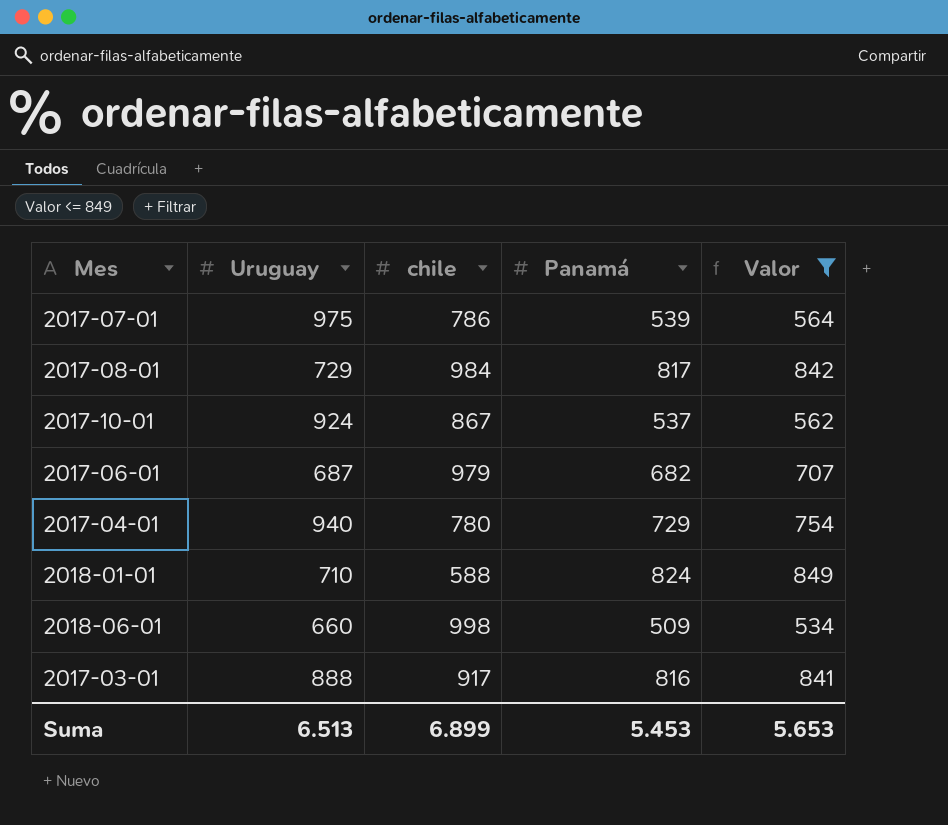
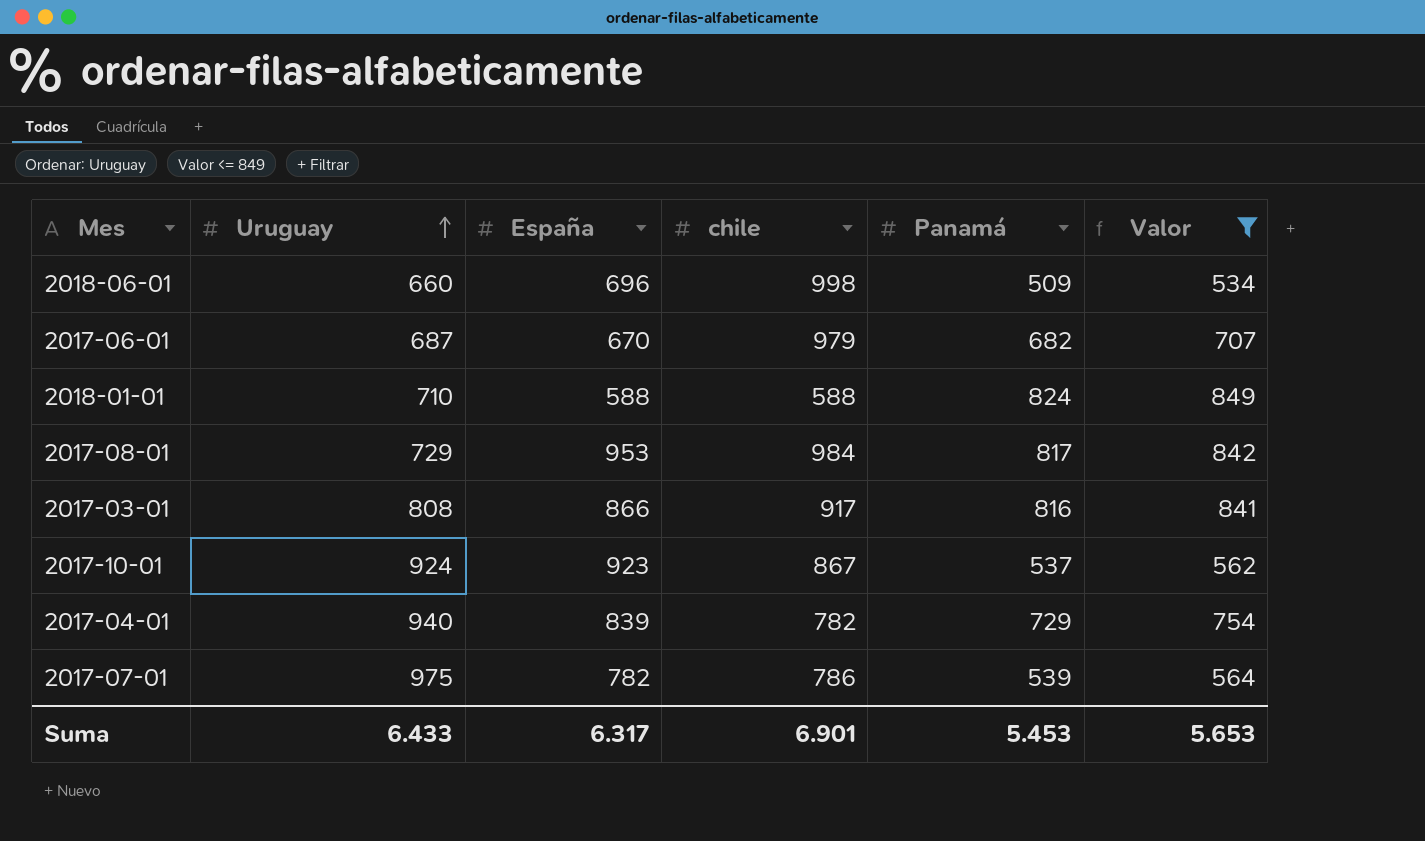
row order: none -> Uruguay ascending
column España | position: none -> 3
2017-03-01 | Uruguay: 888 -> 808
2017-04-01 | chile: 780 -> 782
Suma | Uruguay: 6.513 -> 6.433
Suma | chile: 6.899 -> 6.901

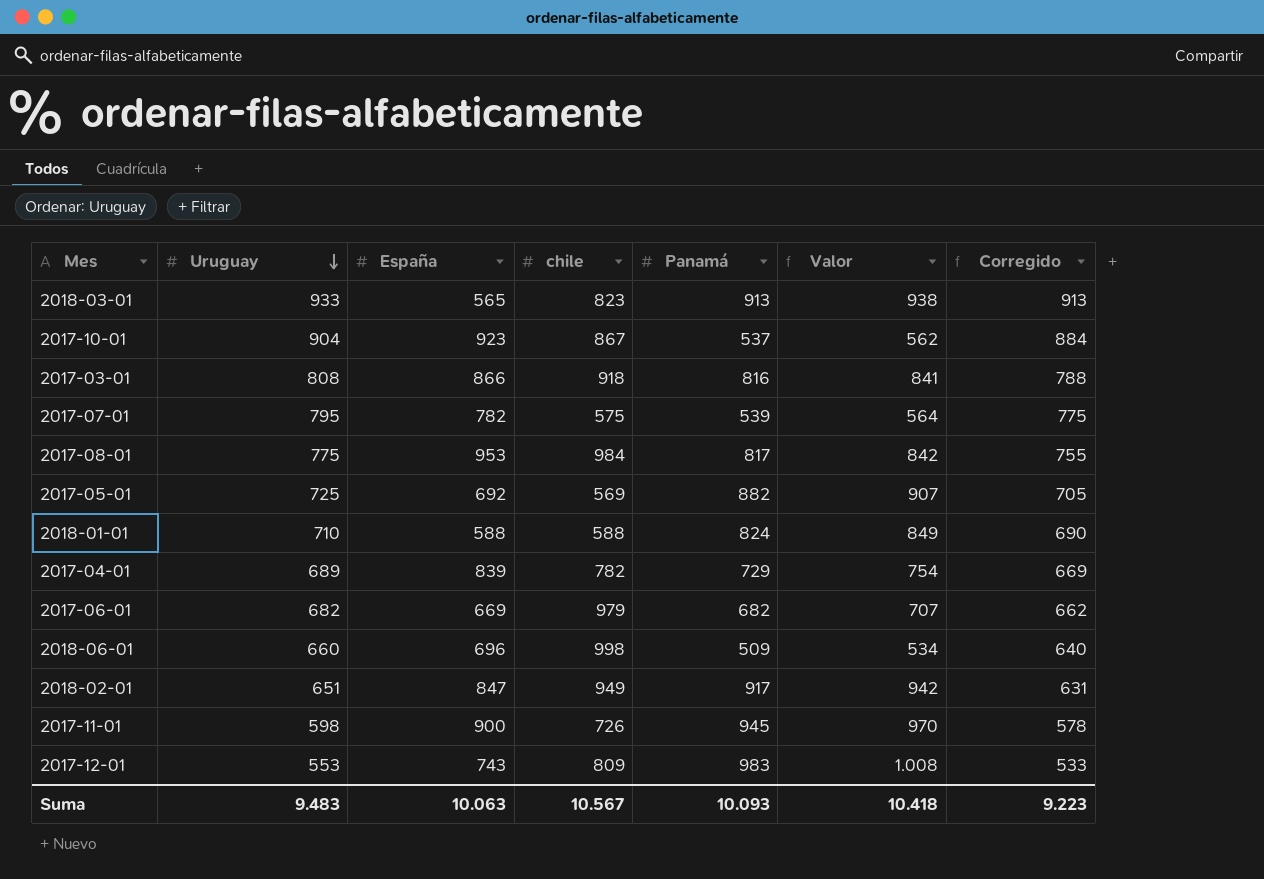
filter: Valor <= 849 -> none
row order: Uruguay ascending -> Uruguay descending
column Corregido | formula: none -> [Uruguay] - 20
2017-10-01 | Uruguay: 924 -> 904
2017-03-01 | chile: 917 -> 918
2017-07-01 | Uruguay: 975 -> 795
2017-07-01 | chile: 786 -> 575
2017-08-01 | Uruguay: 729 -> 775
2017-04-01 | Uruguay: 940 -> 689
2017-06-01 | Uruguay: 687 -> 682
2017-06-01 | España: 670 -> 669
Suma | Uruguay: 6.433 -> 9.483
Suma | España: 6.317 -> 10.063
Suma | chile: 6.901 -> 10.567
Suma | Panamá: 5.453 -> 10.093
Suma | Valor: 5.653 -> 10.418

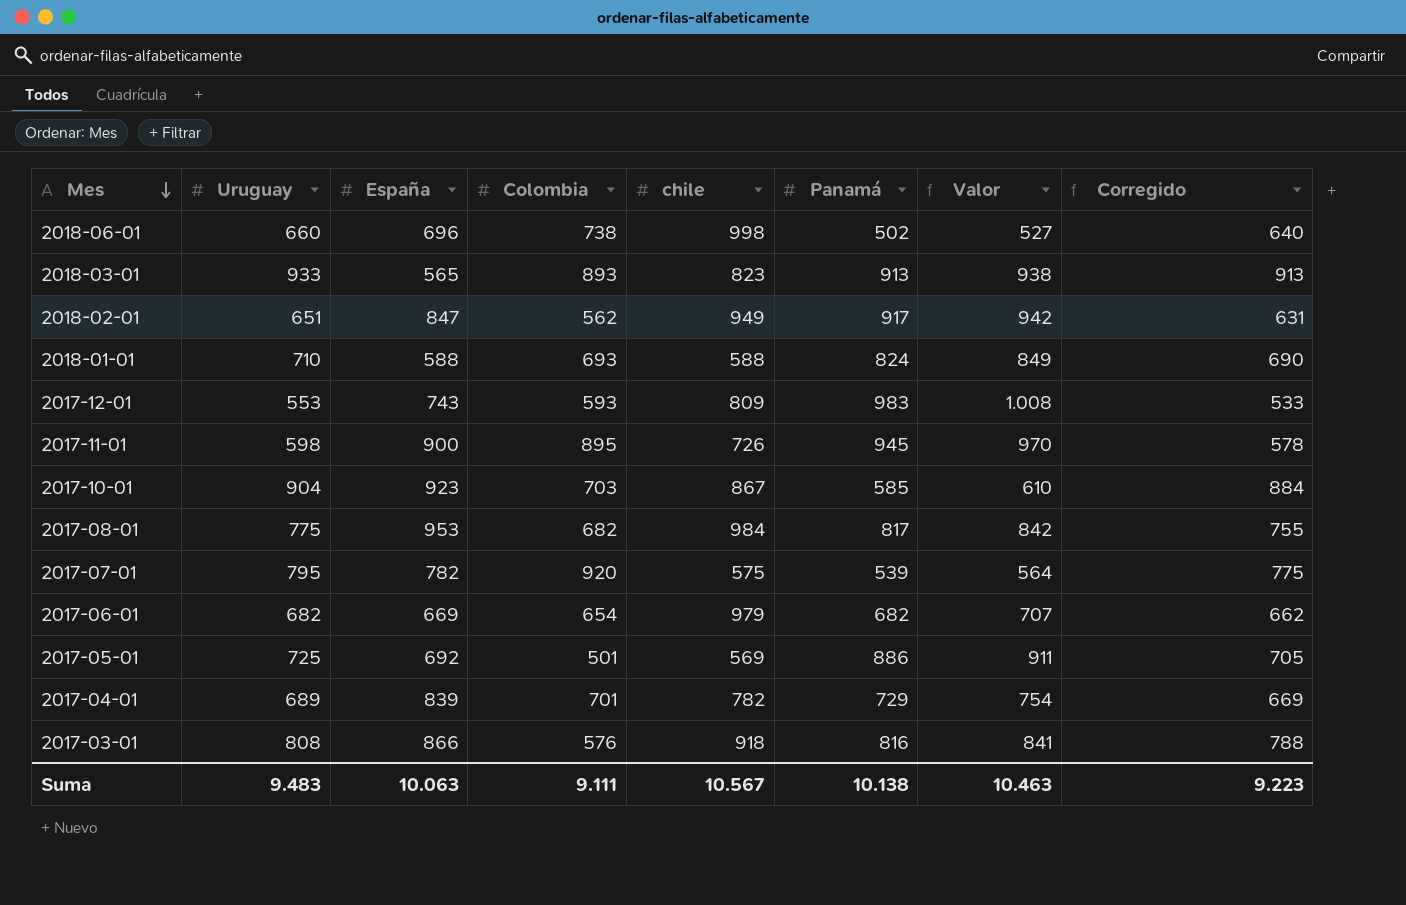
row order: Uruguay descending -> Mes descending
column Colombia | position: none -> 4
2018-06-01 | Panamá: 509 -> 502
2018-06-01 | Valor: 534 -> 527
2017-10-01 | Panamá: 537 -> 585
2017-10-01 | Valor: 562 -> 610
2017-05-01 | Panamá: 882 -> 886
2017-05-01 | Valor: 907 -> 911
Suma | Panamá: 10.093 -> 10.138
Suma | Valor: 10.418 -> 10.463

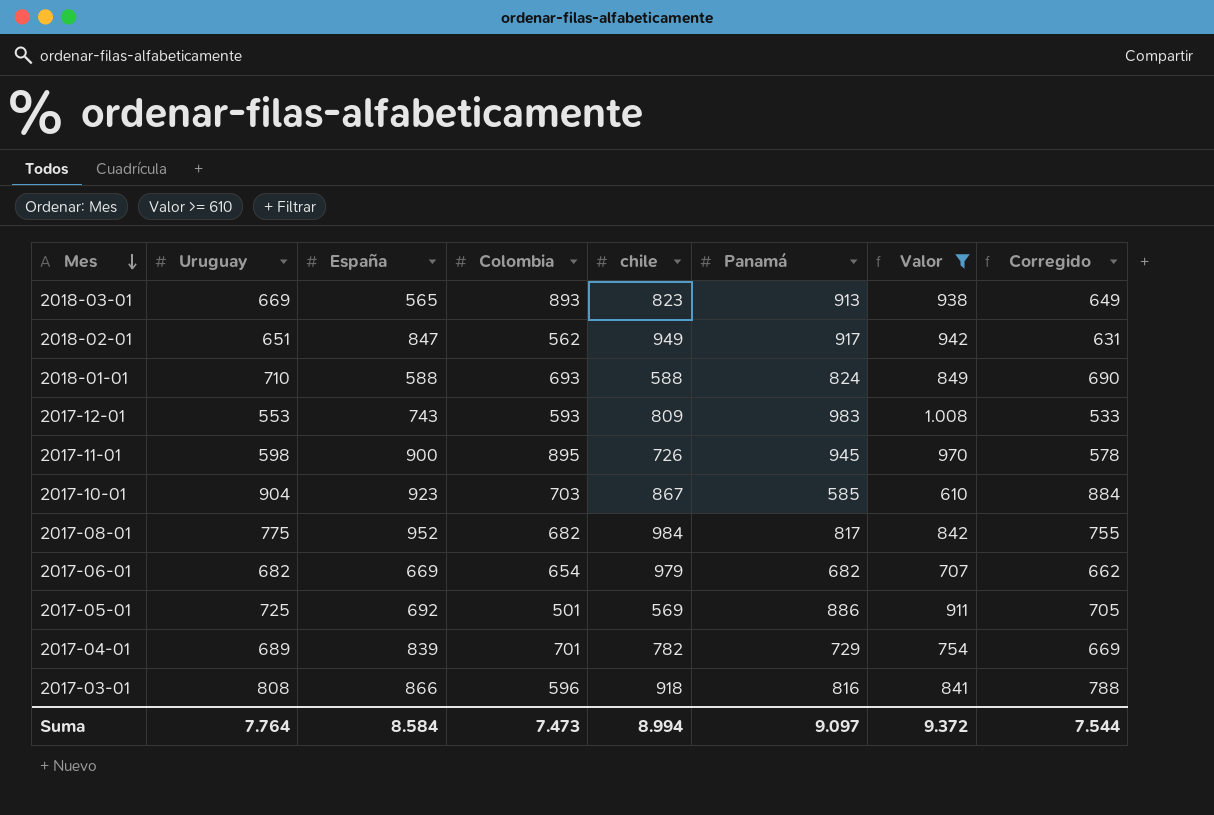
filter: none -> Valor >= 610
2018-03-01 | Uruguay: 933 -> 669
2018-03-01 | Corregido: 913 -> 649
2017-08-01 | España: 953 -> 952
2017-03-01 | Colombia: 576 -> 596
Suma | Uruguay: 9.483 -> 7.764
Suma | España: 10.063 -> 8.584
Suma | Colombia: 9.111 -> 7.473
Suma | chile: 10.567 -> 8.994
Suma | Panamá: 10.138 -> 9.097
Suma | Valor: 10.463 -> 9.372
Suma | Corregido: 9.223 -> 7.544

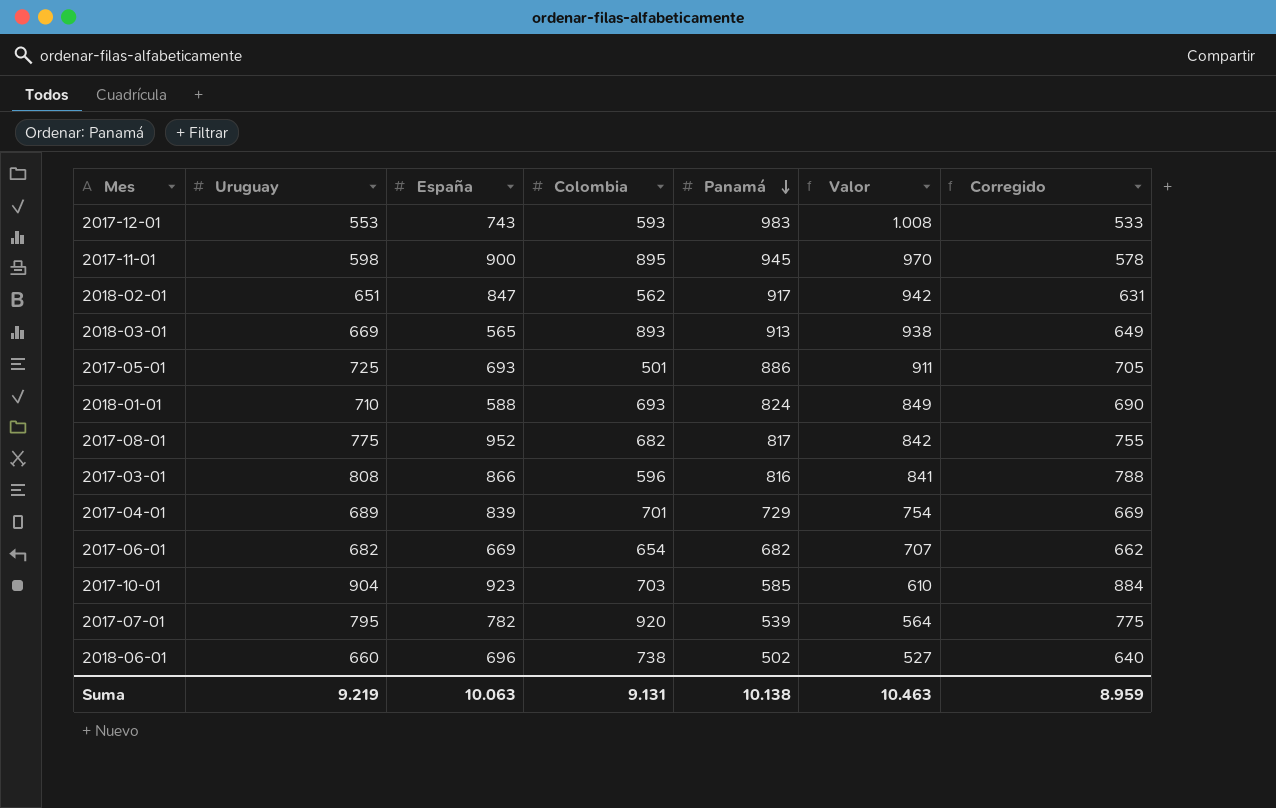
filter: Valor >= 610 -> none
row order: Mes descending -> Panamá descending
column chile | position: 5 -> none
2017-05-01 | España: 692 -> 693
Suma | Uruguay: 7.764 -> 9.219
Suma | España: 8.584 -> 10.063
Suma | Colombia: 7.473 -> 9.131
Suma | Panamá: 9.097 -> 10.138
Suma | Valor: 9.372 -> 10.463
Suma | Corregido: 7.544 -> 8.959

